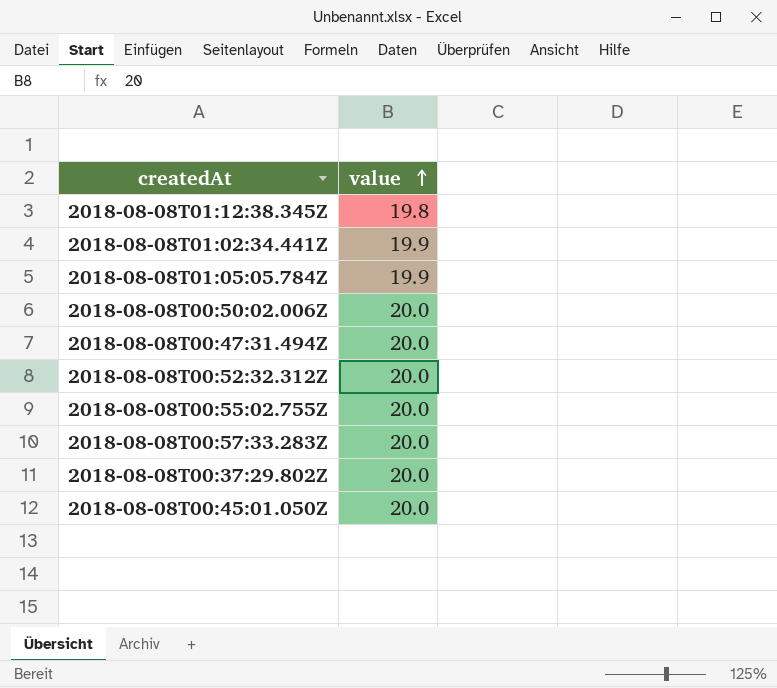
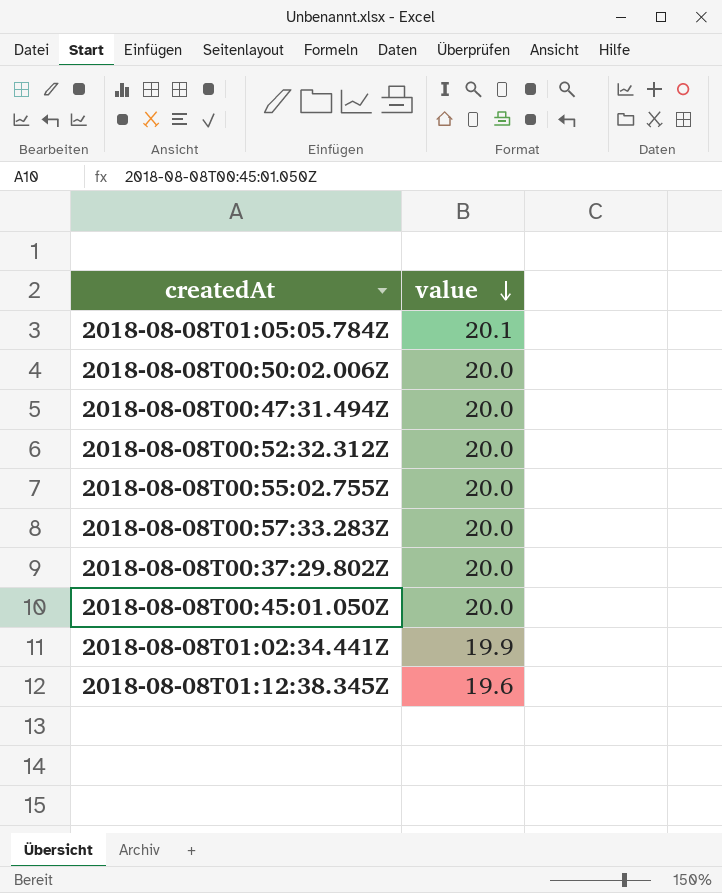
row order: value ascending -> value descending
2018-08-08T01:05:05.784Z | value: 19.9 -> 20.1
2018-08-08T01:12:38.345Z | value: 19.8 -> 19.6

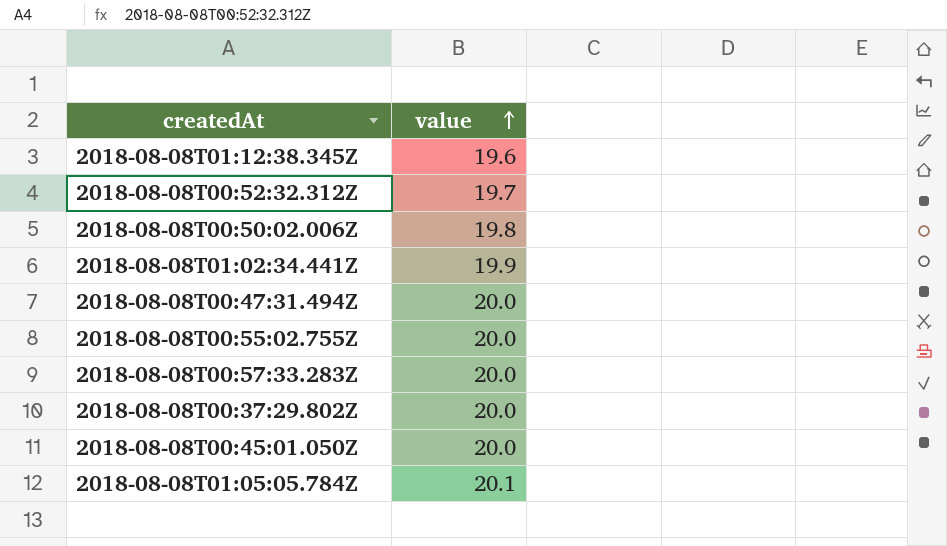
row order: value descending -> value ascending
2018-08-08T00:52:32.312Z | value: 20.0 -> 19.7
2018-08-08T00:50:02.006Z | value: 20.0 -> 19.8

